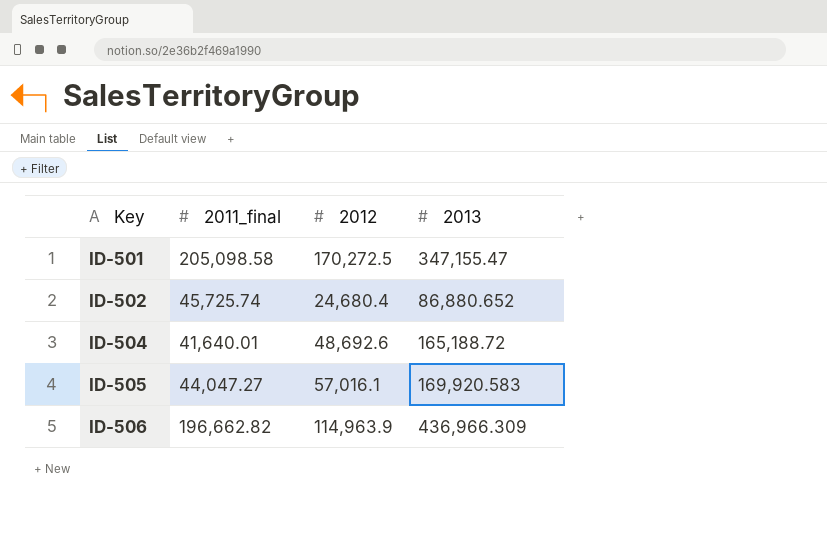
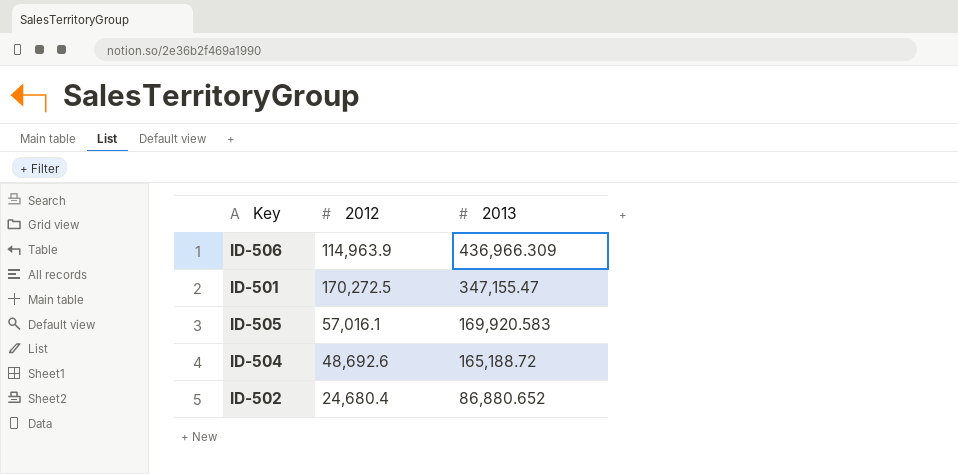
row order: Key ascending -> 2013 descending
column 2011_final | position: 2 -> none

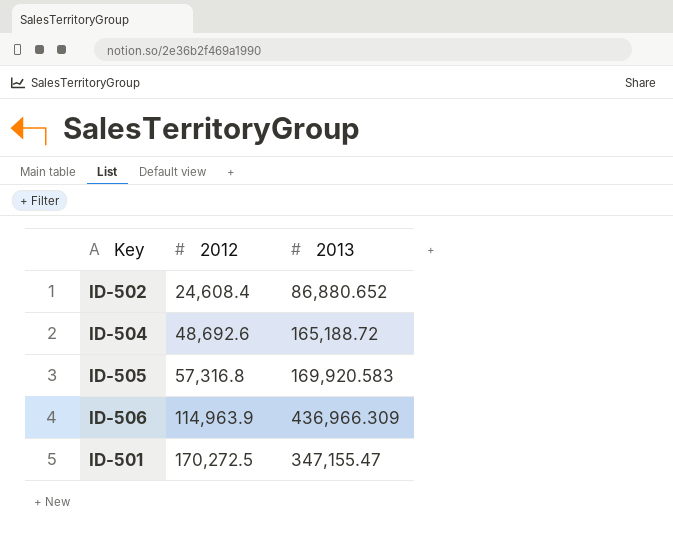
row order: 2013 descending -> 2012 ascending
ID-502 | 2012: 24,680.4 -> 24,608.4
ID-505 | 2012: 57,016.1 -> 57,316.8

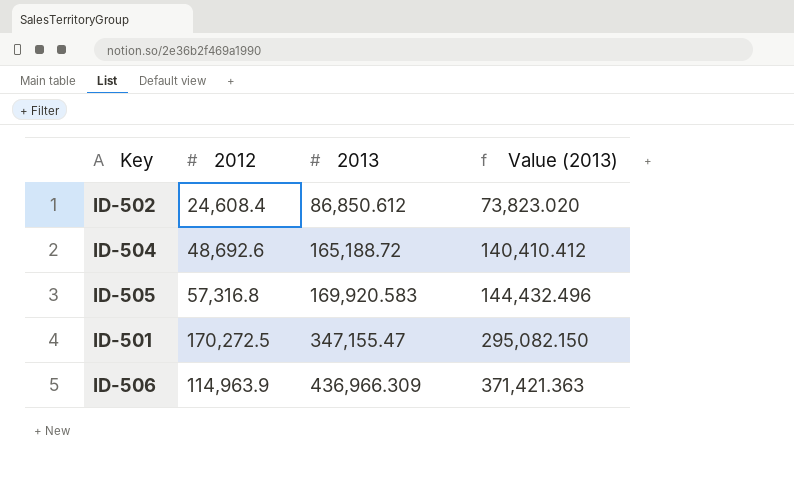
row order: 2012 ascending -> 2013 ascending
column Value (2013) | formula: none -> [2013] * 0.85
ID-502 | 2013: 86,880.652 -> 86,850.612

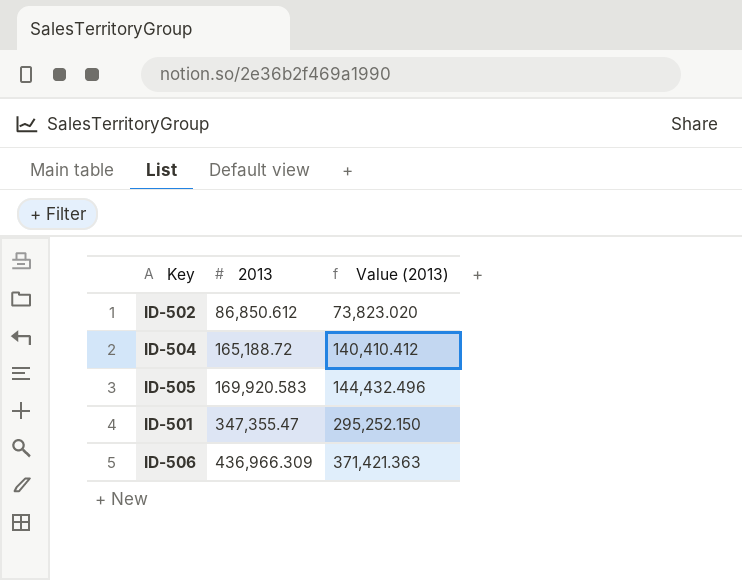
column 2012 | position: 2 -> none
ID-501 | 2013: 347,155.47 -> 347,355.47
ID-501 | Value (2013): 295,082.150 -> 295,252.150

